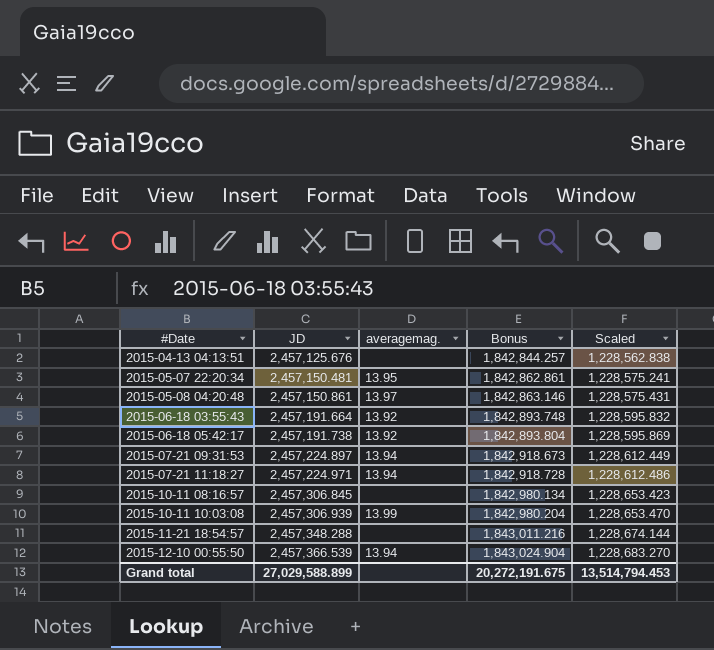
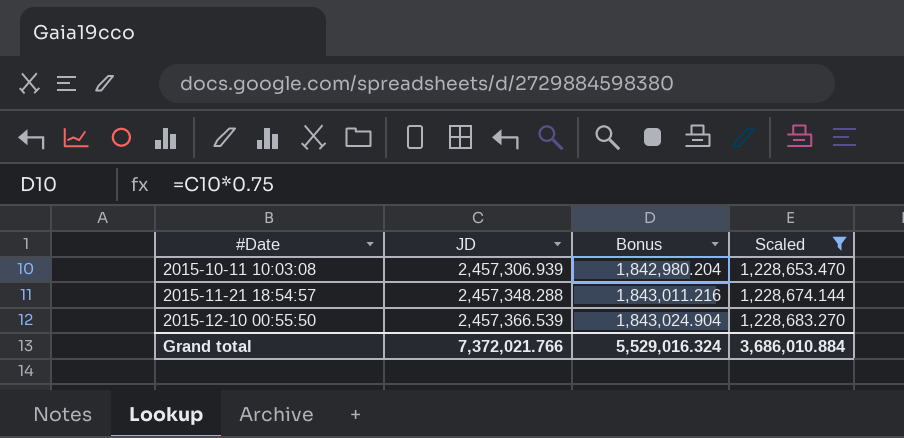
filter: none -> Scaled >= 1,228,653.470
column averagemag. | position: 3 -> none
Grand total | JD: 27,029,588.899 -> 7,372,021.766
Grand total | Bonus: 20,272,191.675 -> 5,529,016.324
Grand total | Scaled: 13,514,794.453 -> 3,686,010.884

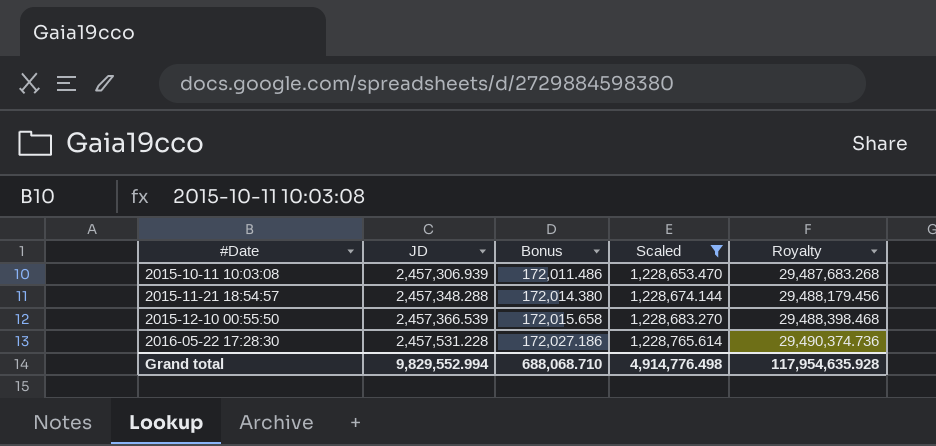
column Bonus | formula: [JD] * 0.75 -> [JD] * 0.07
column Royalty | formula: none -> [JD] * 12
row 2016-05-22 17:28:30: none -> 2,457,531.228 | 172,027.186 | 1,228,765.614 | 29,490,374.736
Grand total | JD: 7,372,021.766 -> 9,829,552.994
Grand total | Bonus: 5,529,016.324 -> 688,068.710
Grand total | Scaled: 3,686,010.884 -> 4,914,776.498

